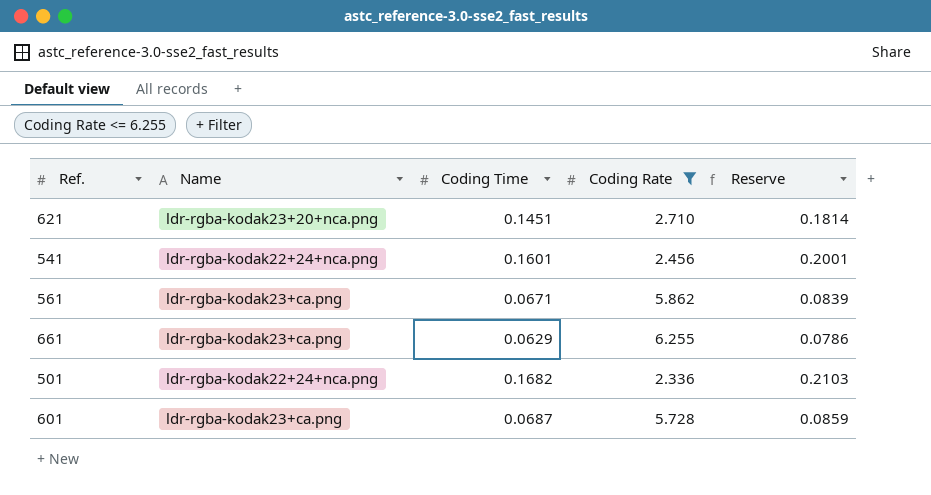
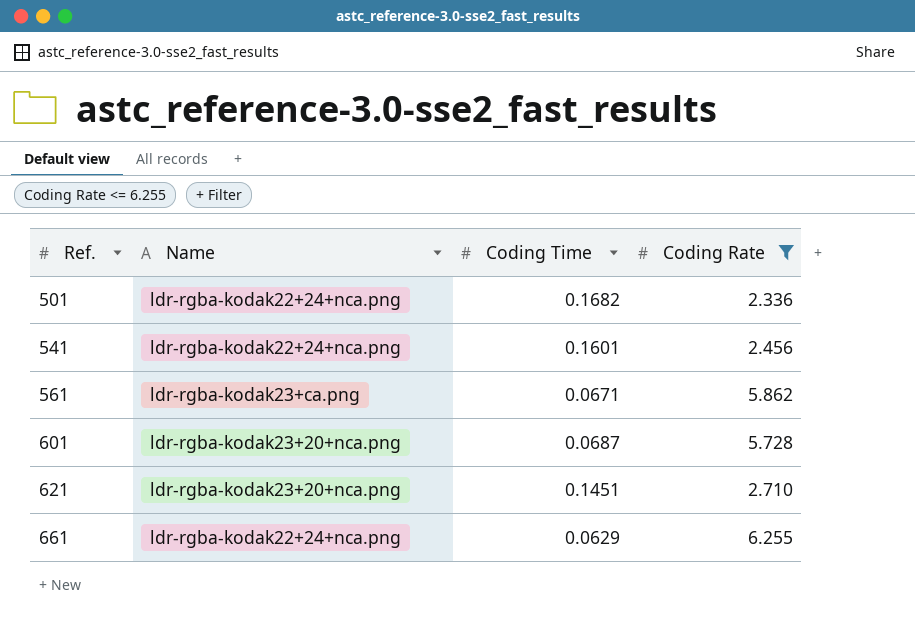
row order: none -> Ref. ascending
column Reserve | formula: [Coding Time] * 1.25 -> none
601 | Name: ldr-rgba-kodak23+ca.png -> ldr-rgba-kodak23+20+nca.png
661 | Name: ldr-rgba-kodak23+ca.png -> ldr-rgba-kodak22+24+nca.png

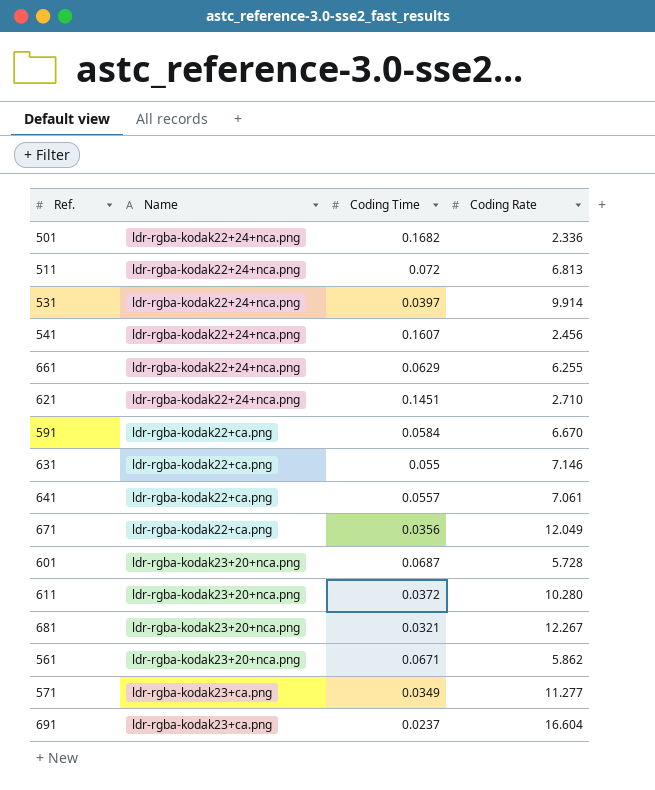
filter: Coding Rate <= 6.255 -> none
row order: Ref. ascending -> Name ascending
541 | Coding Time: 0.1601 -> 0.1607
621 | Name: ldr-rgba-kodak23+20+nca.png -> ldr-rgba-kodak22+24+nca.png
561 | Name: ldr-rgba-kodak23+ca.png -> ldr-rgba-kodak23+20+nca.png

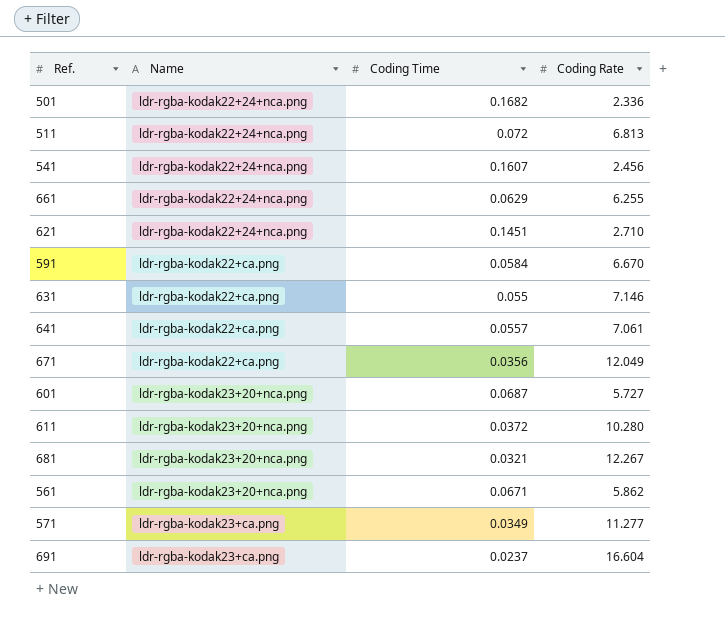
row 531: ldr-rgba-kodak22+24+nca.png | 0.0397 | 9.914 -> none
601 | Coding Rate: 5.728 -> 5.727

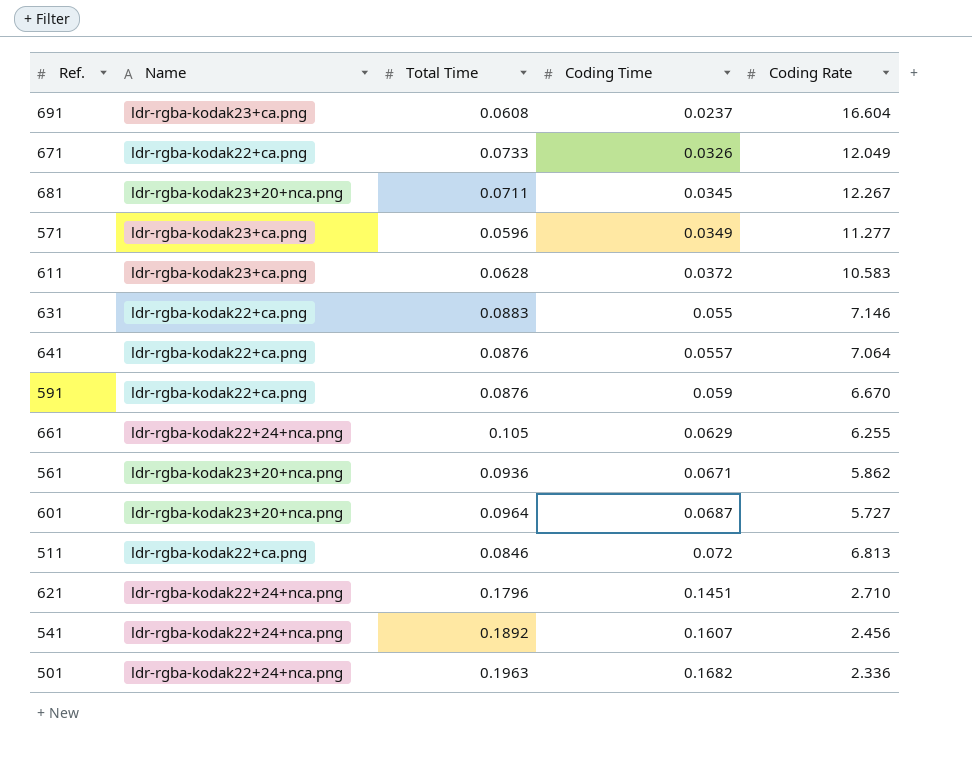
row order: Name ascending -> Coding Time ascending
column Total Time | position: none -> 3
671 | Coding Time: 0.0356 -> 0.0326
681 | Coding Time: 0.0321 -> 0.0345
611 | Name: ldr-rgba-kodak23+20+nca.png -> ldr-rgba-kodak23+ca.png
611 | Coding Rate: 10.280 -> 10.583
641 | Coding Rate: 7.061 -> 7.064
591 | Coding Time: 0.0584 -> 0.059
511 | Name: ldr-rgba-kodak22+24+nca.png -> ldr-rgba-kodak22+ca.png

